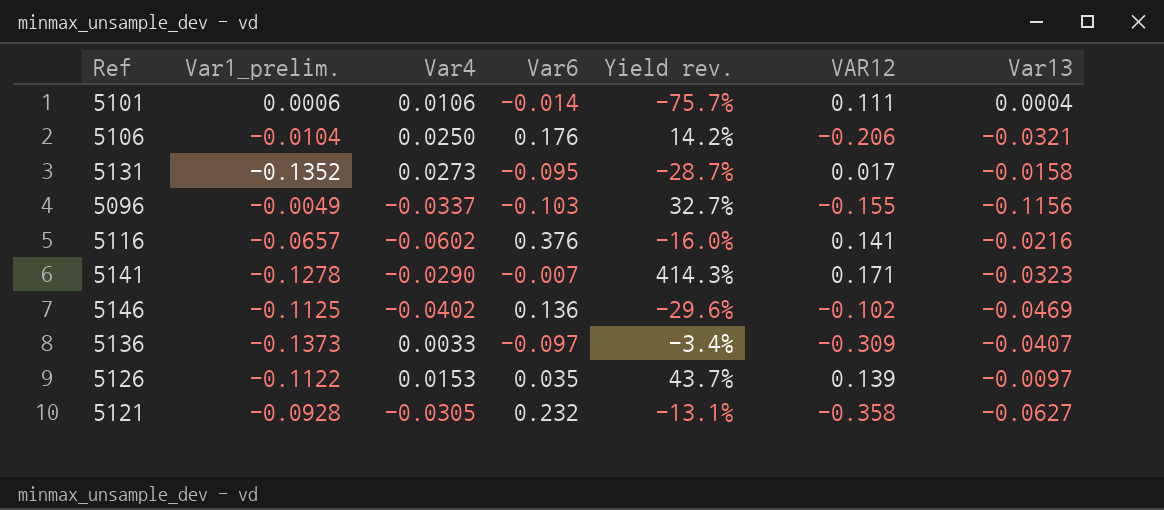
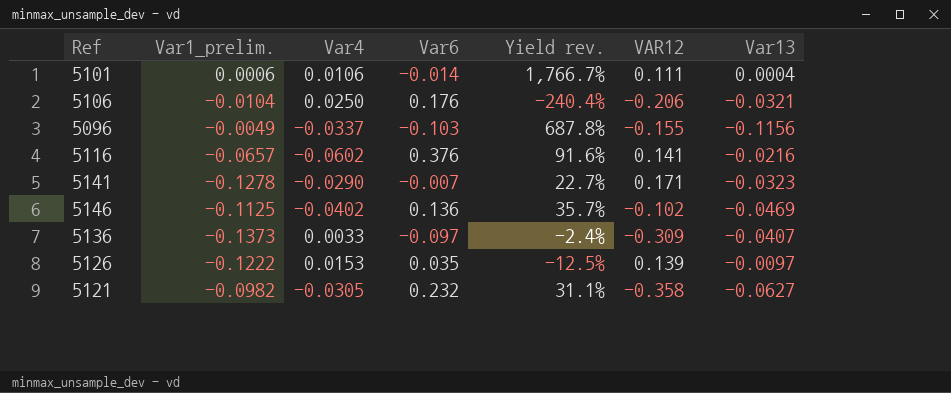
column Yield rev. | formula: [Var4] / [Var6] -> [Var4] / [Var1_prelim.]
row 5131: -0.1352 | 0.0273 | -0.095 | -28.7% | 0.017 | -0.0158 -> none
5126 | Var1_prelim.: -0.1122 -> -0.1222
5121 | Var1_prelim.: -0.0928 -> -0.0982

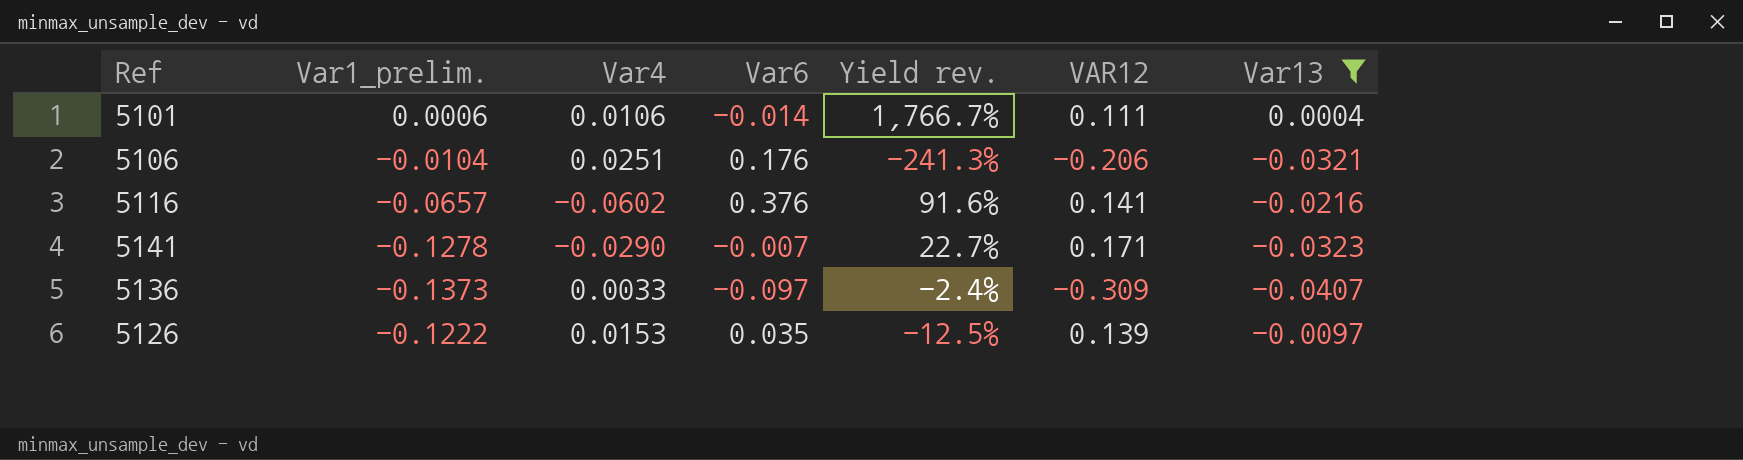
filter: none -> Var13 >= -0.0407
5106 | Var4: 0.0250 -> 0.0251
5106 | Yield rev.: -240.4% -> -241.3%

